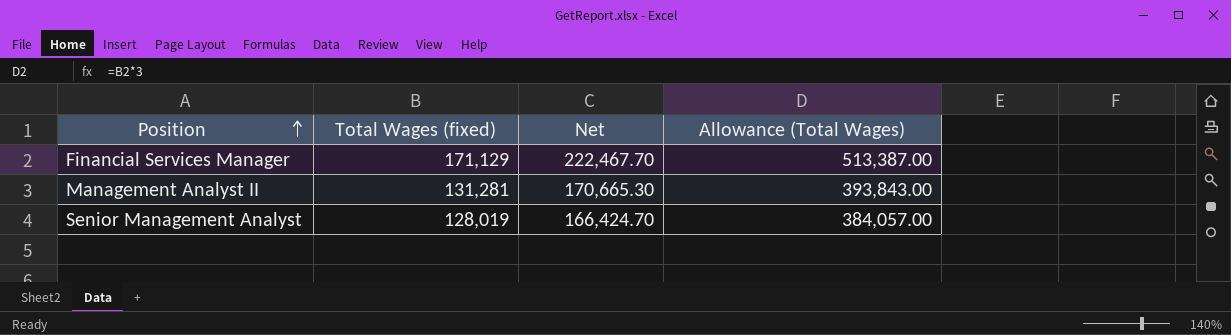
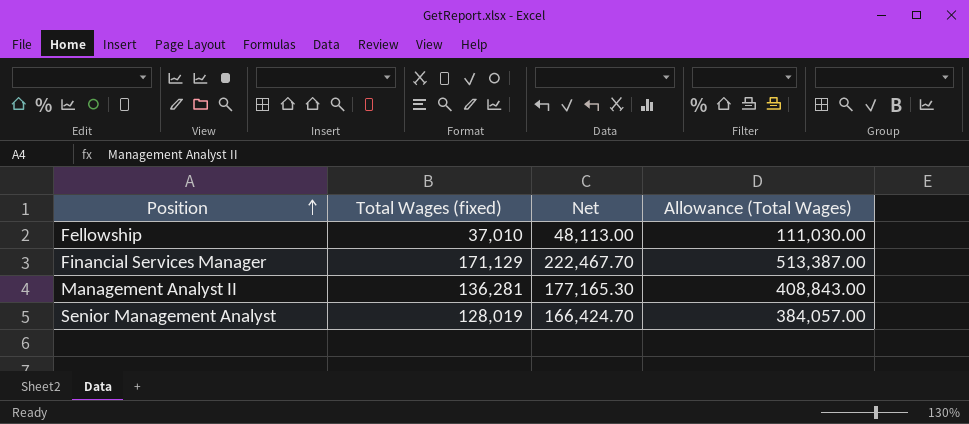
row Fellowship: none -> 37,010 | 48,113.00 | 111,030.00
Management Analyst II | Total Wages (fixed): 131,281 -> 136,281
Management Analyst II | Net: 170,665.30 -> 177,165.30
Management Analyst II | Allowance (Total Wages): 393,843.00 -> 408,843.00

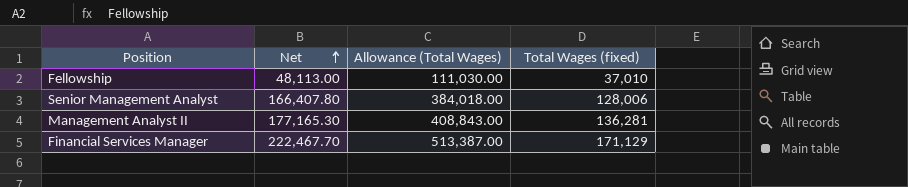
row order: Position ascending -> Net ascending
column Total Wages (fixed) | position: 2 -> 4
Senior Management Analyst | Net: 166,424.70 -> 166,407.80
Senior Management Analyst | Allowance (Total Wages): 384,057.00 -> 384,018.00
Senior Management Analyst | Total Wages (fixed): 128,019 -> 128,006

